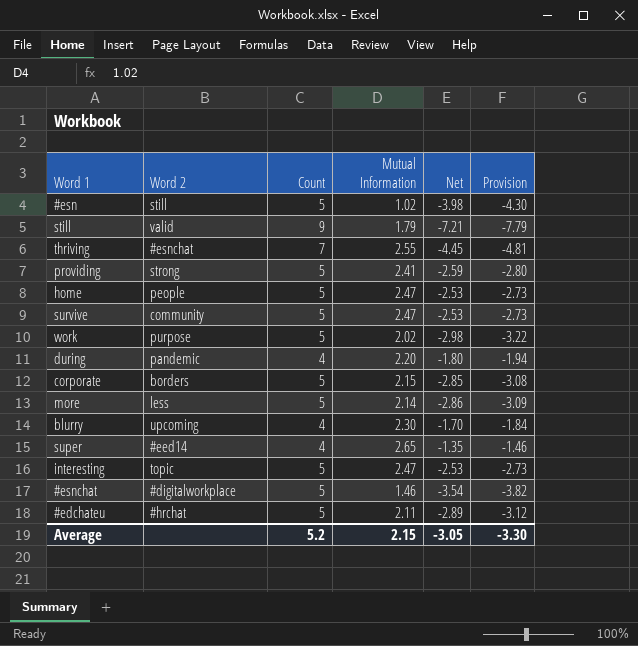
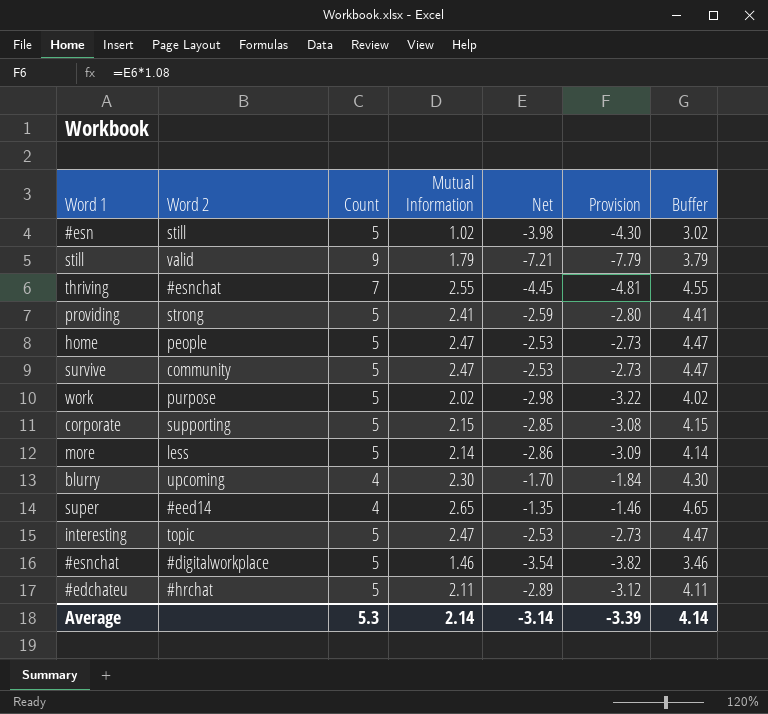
column Buffer | formula: none -> [Mutual Information] + 2
row during: pandemic | 4 | 2.20 | -1.80 | -1.94 -> none
corporate | Word 2: borders -> supporting
Average | Count: 5.2 -> 5.3
Average | Mutual Information: 2.15 -> 2.14
Average | Net: -3.05 -> -3.14
Average | Provision: -3.30 -> -3.39

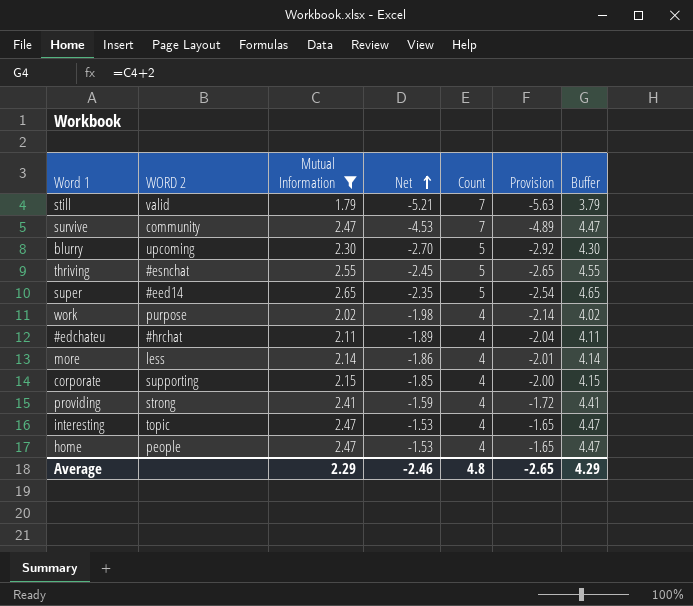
filter: none -> Mutual Information >= 1.79
row order: none -> Net ascending
column name: Word 2 -> WORD 2
column Count | position: 3 -> 5
still | Net: -7.21 -> -5.21
still | Count: 9 -> 7
still | Provision: -7.79 -> -5.63
survive | Net: -2.53 -> -4.53
survive | Count: 5 -> 7
survive | Provision: -2.73 -> -4.89
blurry | Net: -1.70 -> -2.70
blurry | Count: 4 -> 5
blurry | Provision: -1.84 -> -2.92
thriving | Net: -4.45 -> -2.45
thriving | Count: 7 -> 5
thriving | Provision: -4.81 -> -2.65
super | Net: -1.35 -> -2.35
super | Count: 4 -> 5
super | Provision: -1.46 -> -2.54
work | Net: -2.98 -> -1.98
work | Count: 5 -> 4
work | Provision: -3.22 -> -2.14
#edchateu | Net: -2.89 -> -1.89
#edchateu | Count: 5 -> 4
#edchateu | Provision: -3.12 -> -2.04
more | Net: -2.86 -> -1.86
more | Count: 5 -> 4
more | Provision: -3.09 -> -2.01
corporate | Net: -2.85 -> -1.85
corporate | Count: 5 -> 4
corporate | Provision: -3.08 -> -2.00
providing | Net: -2.59 -> -1.59
providing | Count: 5 -> 4
providing | Provision: -2.80 -> -1.72
interesting | Net: -2.53 -> -1.53
interesting | Count: 5 -> 4
interesting | Provision: -2.73 -> -1.65
home | Net: -2.53 -> -1.53
home | Count: 5 -> 4
home | Provision: -2.73 -> -1.65
Average | Mutual Information: 2.14 -> 2.29
Average | Net: -3.14 -> -2.46
Average | Count: 5.3 -> 4.8
Average | Provision: -3.39 -> -2.65
Average | Buffer: 4.14 -> 4.29

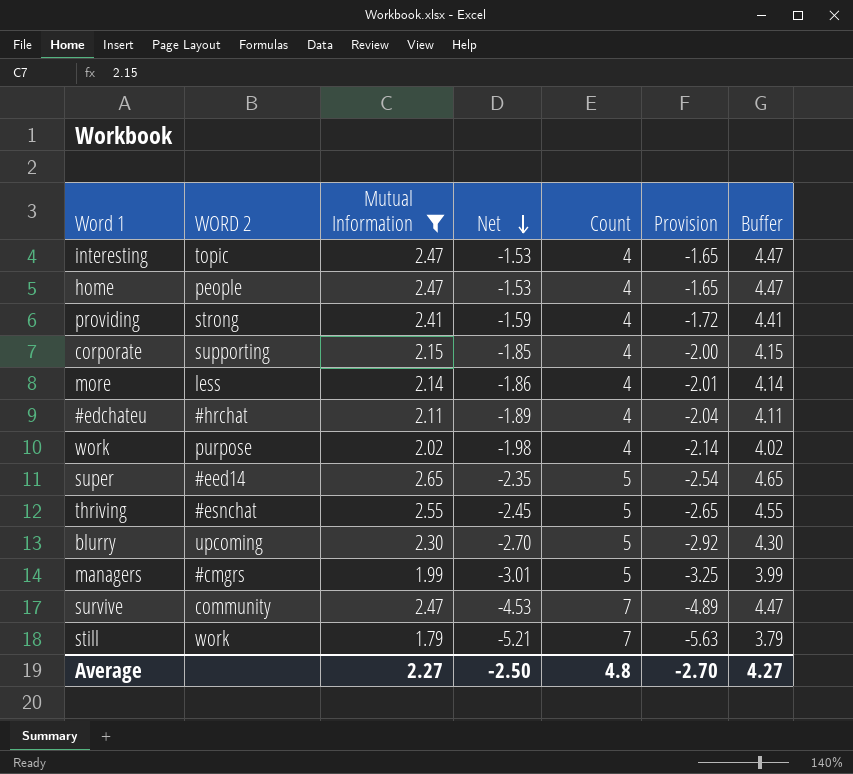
row order: Net ascending -> Net descending
row managers: none -> #cmgrs | 1.99 | -3.01 | 5 | -3.25 | 3.99
still | WORD 2: valid -> work
Average | Mutual Information: 2.29 -> 2.27
Average | Net: -2.46 -> -2.50
Average | Provision: -2.65 -> -2.70
Average | Buffer: 4.29 -> 4.27

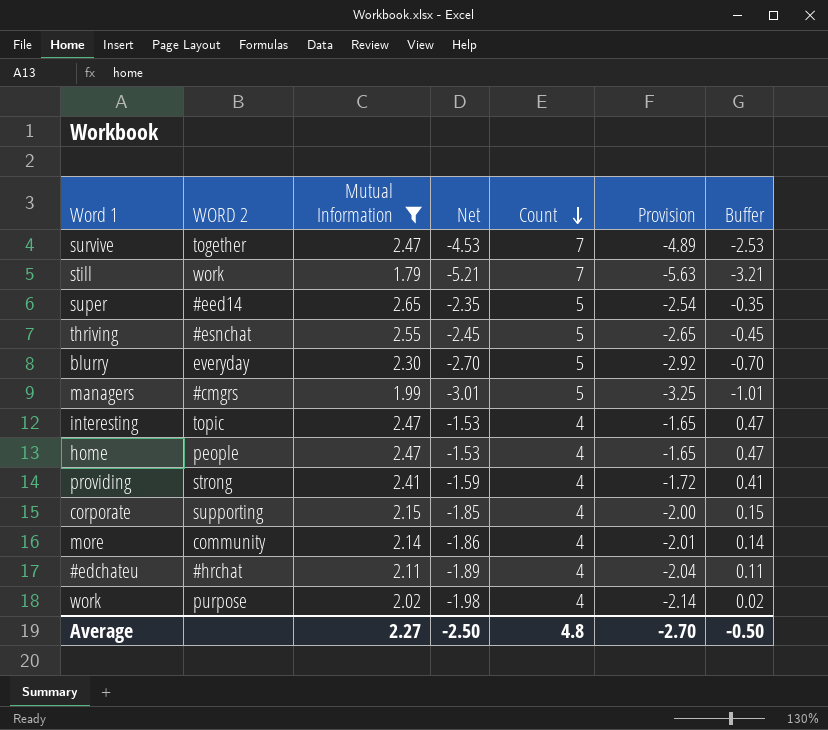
row order: Net descending -> Count descending
column Buffer | formula: [Mutual Information] + 2 -> [Net] + 2
survive | WORD 2: community -> together
blurry | WORD 2: upcoming -> everyday
more | WORD 2: less -> community
Average | Buffer: 4.27 -> -0.50

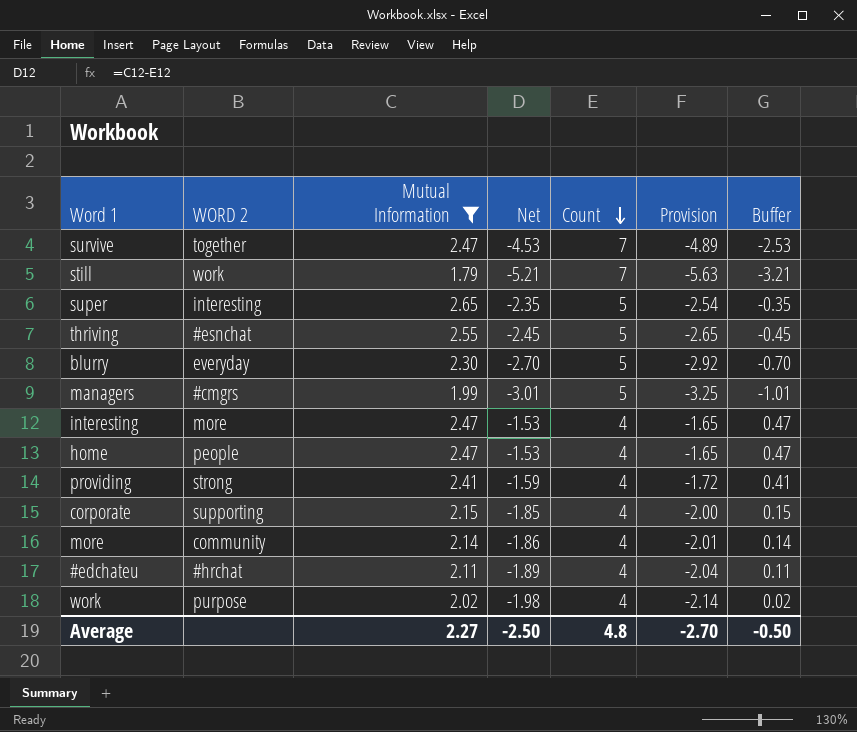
super | WORD 2: #eed14 -> interesting
interesting | WORD 2: topic -> more

